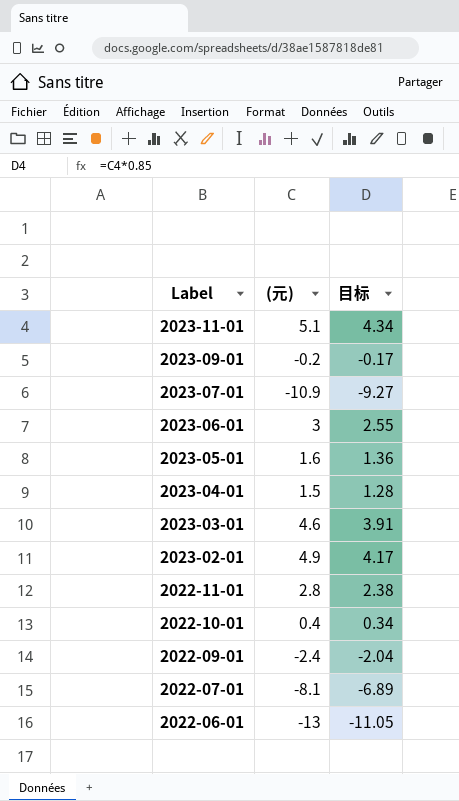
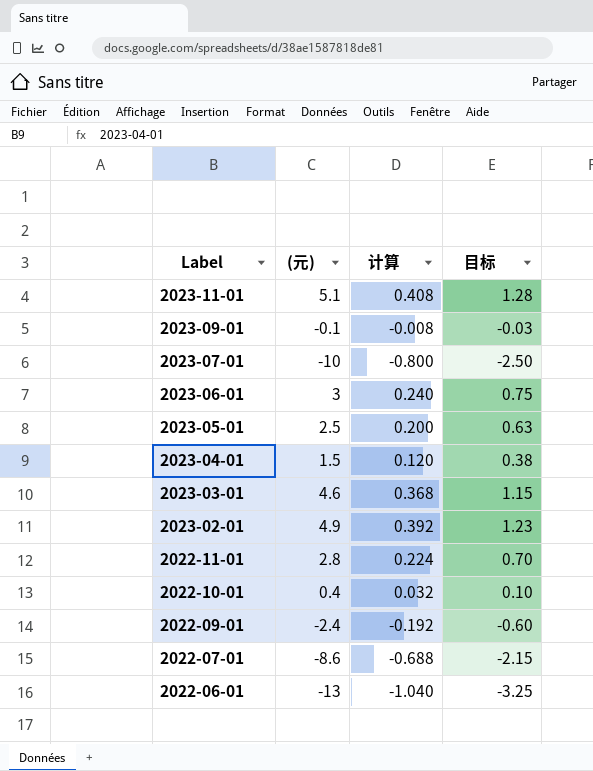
column 计算 | formula: none -> [(元)] * 0.08
column 目标 | formula: [(元)] * 0.85 -> [(元)] * 0.25
2023-09-01 | (元): -0.2 -> -0.1
2023-07-01 | (元): -10.9 -> -10
2023-05-01 | (元): 1.6 -> 2.5
2022-07-01 | (元): -8.1 -> -8.6

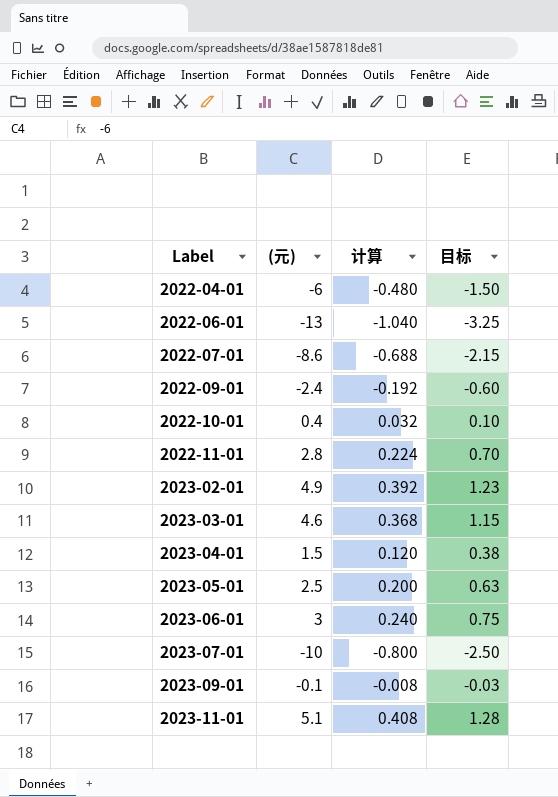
row order: Label descending -> Label ascending
row 2022-04-01: none -> -6 | -0.480 | -1.50

